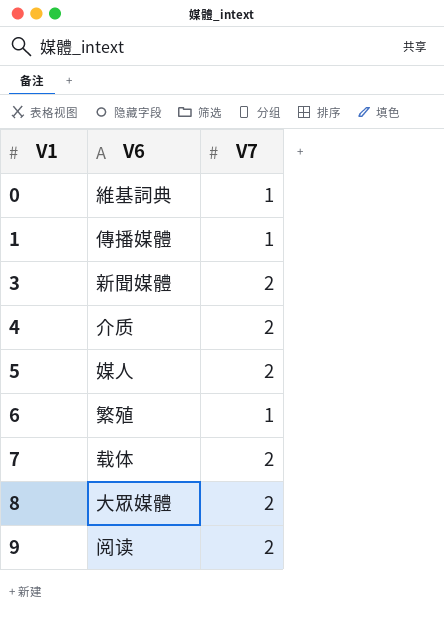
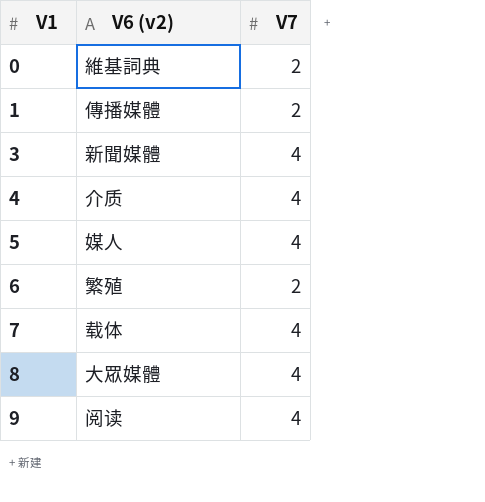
column name: V6 -> V6 (v2)
0 | V7: 1 -> 2
1 | V7: 1 -> 2
3 | V7: 2 -> 4
4 | V7: 2 -> 4
5 | V7: 2 -> 4
6 | V7: 1 -> 2
7 | V7: 2 -> 4
8 | V7: 2 -> 4
9 | V7: 2 -> 4

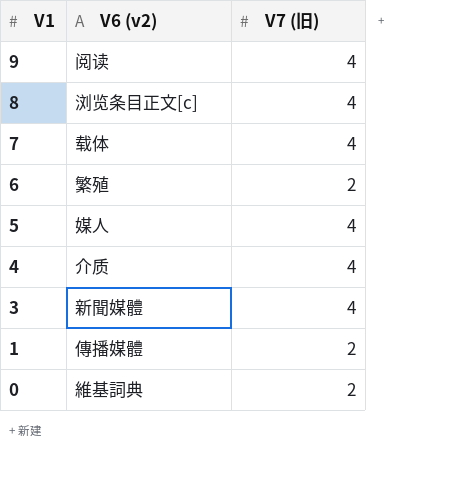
row order: V1 ascending -> V1 descending
column name: V7 -> V7 (旧)
8 | V6 (v2): 大眾媒體 -> 浏览条目正文[c]

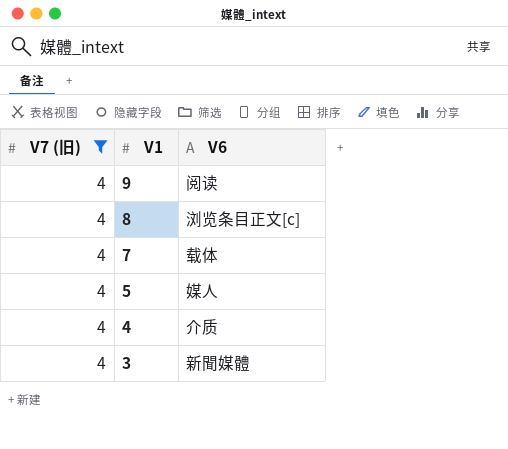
filter: none -> V7 (旧) = 4
column V7 (旧) | position: 3 -> 1
column name: V6 (v2) -> V6

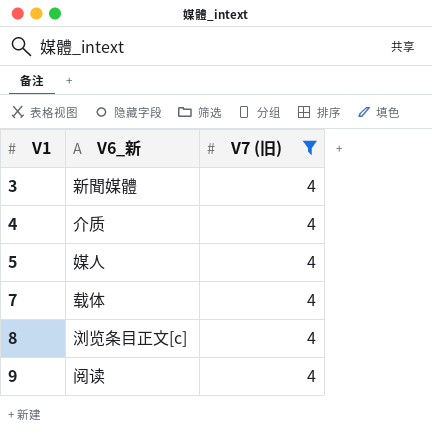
row order: V1 descending -> V1 ascending
column name: V6 -> V6_新
column V7 (旧) | position: 1 -> 3

